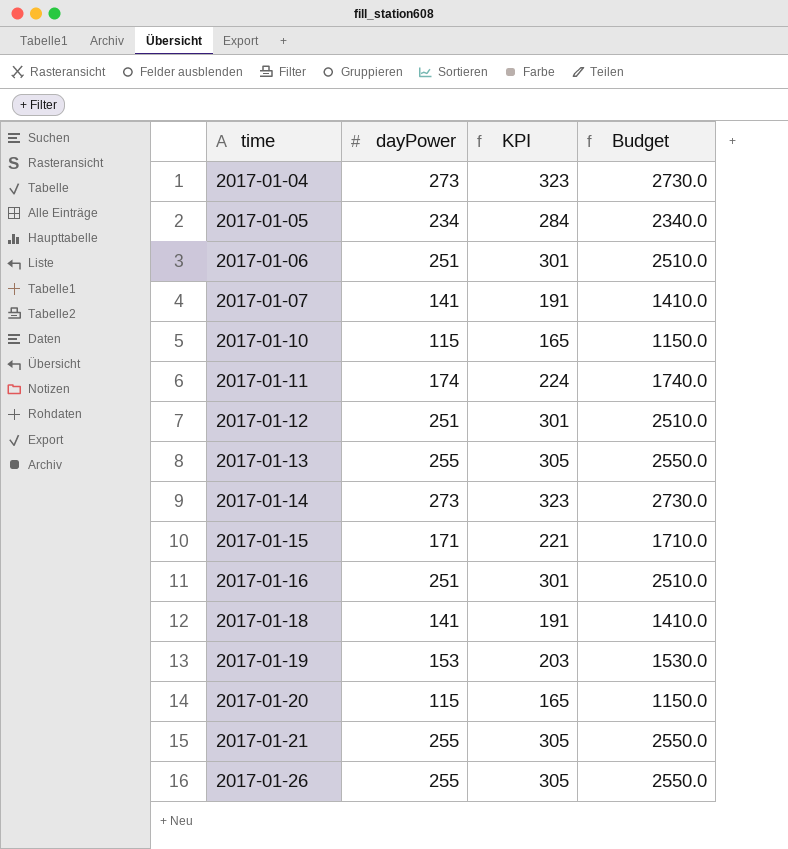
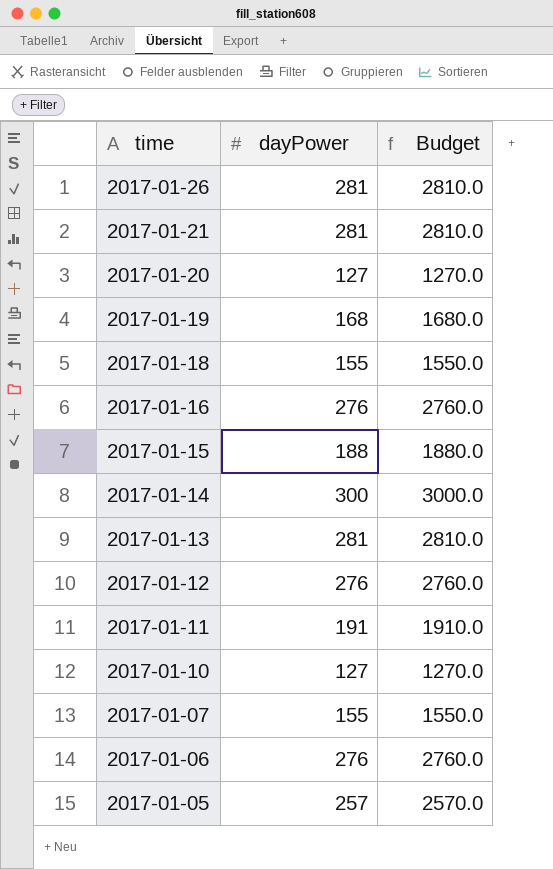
row order: time ascending -> time descending
column KPI | formula: [dayPower] + 50 -> none
row 2017-01-04: 273 | 323 | 2730.0 -> none
2017-01-26 | dayPower: 255 -> 281
2017-01-26 | Budget: 2550.0 -> 2810.0
2017-01-21 | dayPower: 255 -> 281
2017-01-21 | Budget: 2550.0 -> 2810.0
2017-01-20 | dayPower: 115 -> 127
2017-01-20 | Budget: 1150.0 -> 1270.0
2017-01-19 | dayPower: 153 -> 168
2017-01-19 | Budget: 1530.0 -> 1680.0
2017-01-18 | dayPower: 141 -> 155
2017-01-18 | Budget: 1410.0 -> 1550.0
2017-01-16 | dayPower: 251 -> 276
2017-01-16 | Budget: 2510.0 -> 2760.0
2017-01-15 | dayPower: 171 -> 188
2017-01-15 | Budget: 1710.0 -> 1880.0
2017-01-14 | dayPower: 273 -> 300
2017-01-14 | Budget: 2730.0 -> 3000.0
2017-01-13 | dayPower: 255 -> 281
2017-01-13 | Budget: 2550.0 -> 2810.0
2017-01-12 | dayPower: 251 -> 276
2017-01-12 | Budget: 2510.0 -> 2760.0
2017-01-11 | dayPower: 174 -> 191
2017-01-11 | Budget: 1740.0 -> 1910.0
2017-01-10 | dayPower: 115 -> 127
2017-01-10 | Budget: 1150.0 -> 1270.0
2017-01-07 | dayPower: 141 -> 155
2017-01-07 | Budget: 1410.0 -> 1550.0
2017-01-06 | dayPower: 251 -> 276
2017-01-06 | Budget: 2510.0 -> 2760.0
2017-01-05 | dayPower: 234 -> 257
2017-01-05 | Budget: 2340.0 -> 2570.0

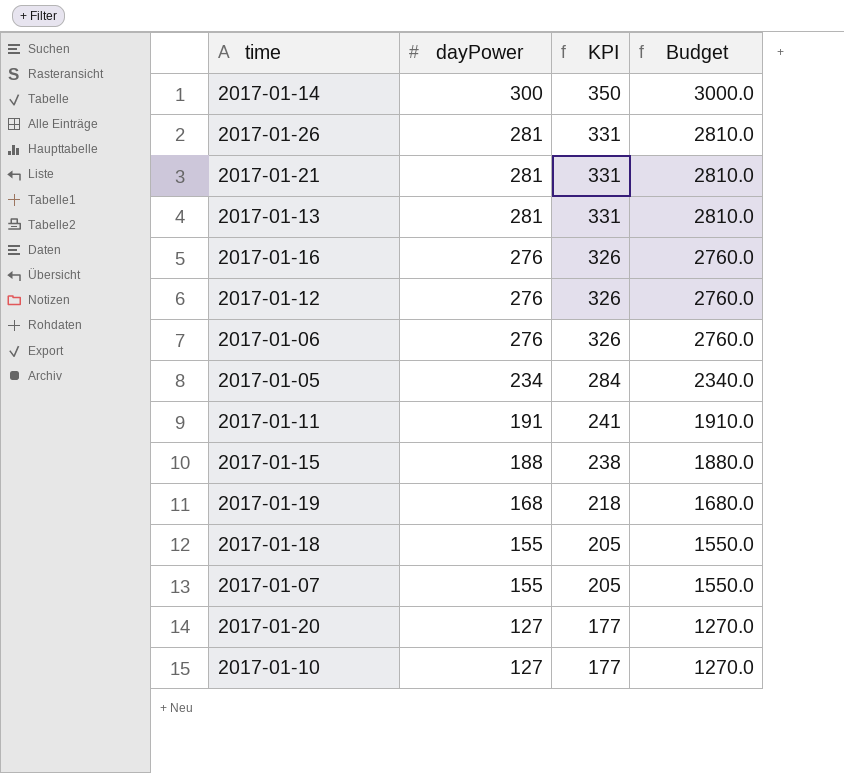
row order: time descending -> dayPower descending
column KPI | formula: none -> [dayPower] + 50
2017-01-05 | dayPower: 257 -> 234
2017-01-05 | Budget: 2570.0 -> 2340.0

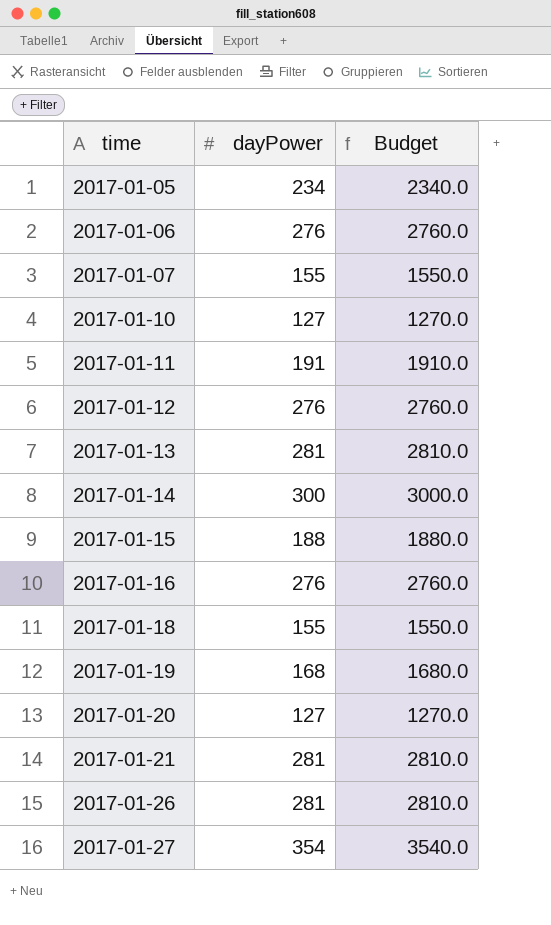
row order: dayPower descending -> time ascending
column KPI | formula: [dayPower] + 50 -> none
row 2017-01-27: none -> 354 | 3540.0

